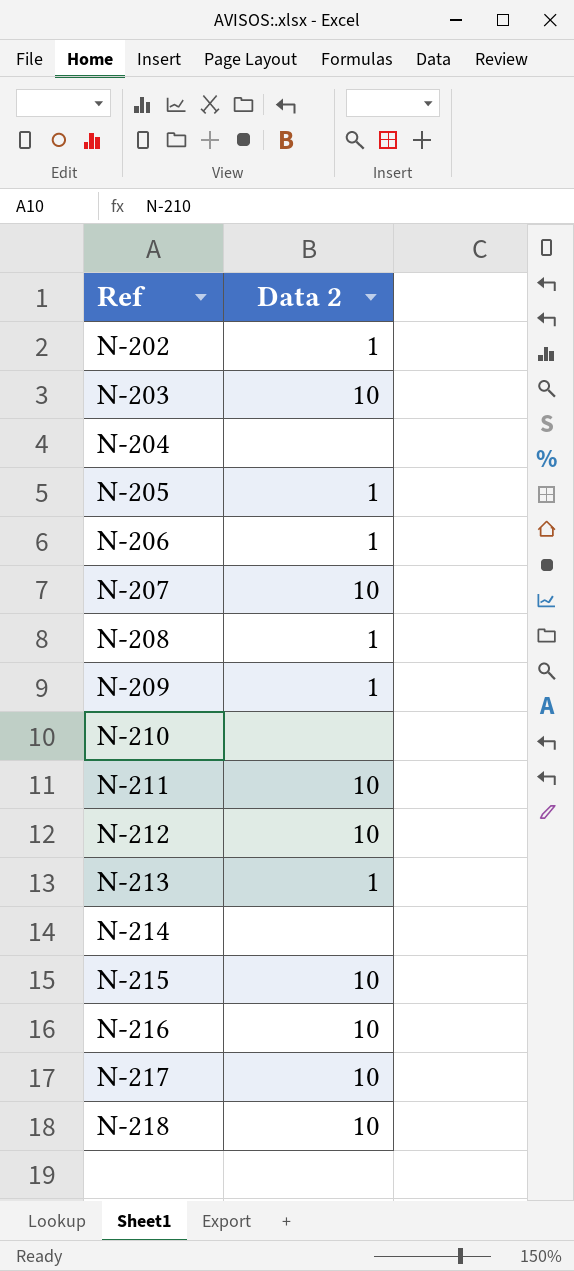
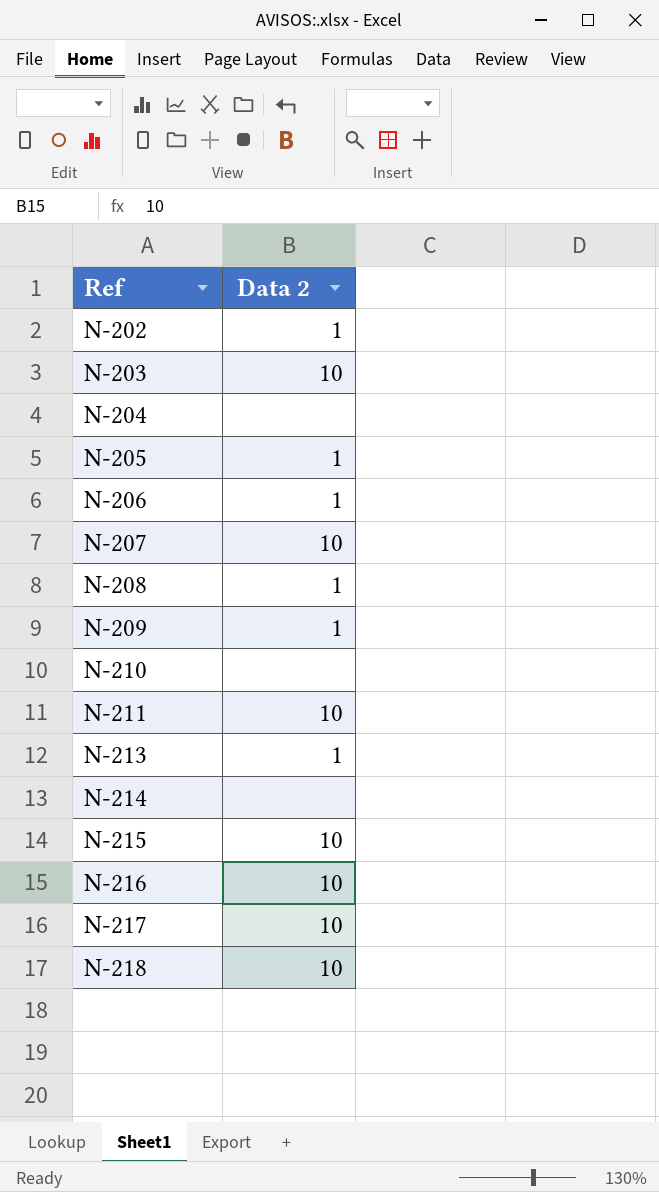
row N-212: 10 -> none

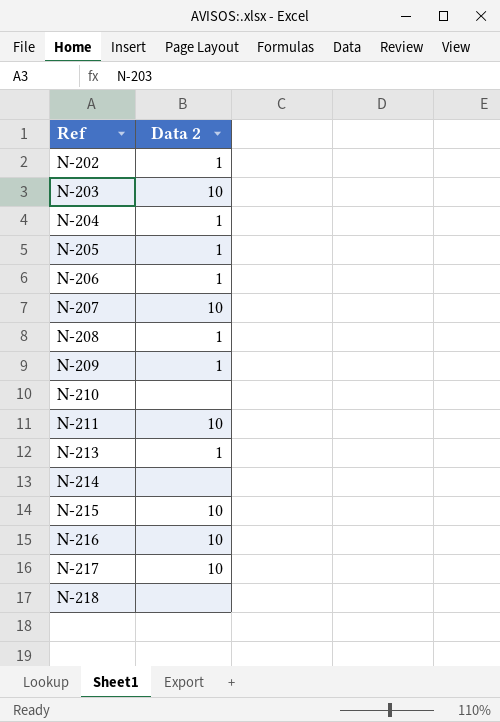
N-204 | Data 2: none -> 1
N-218 | Data 2: 10 -> none

